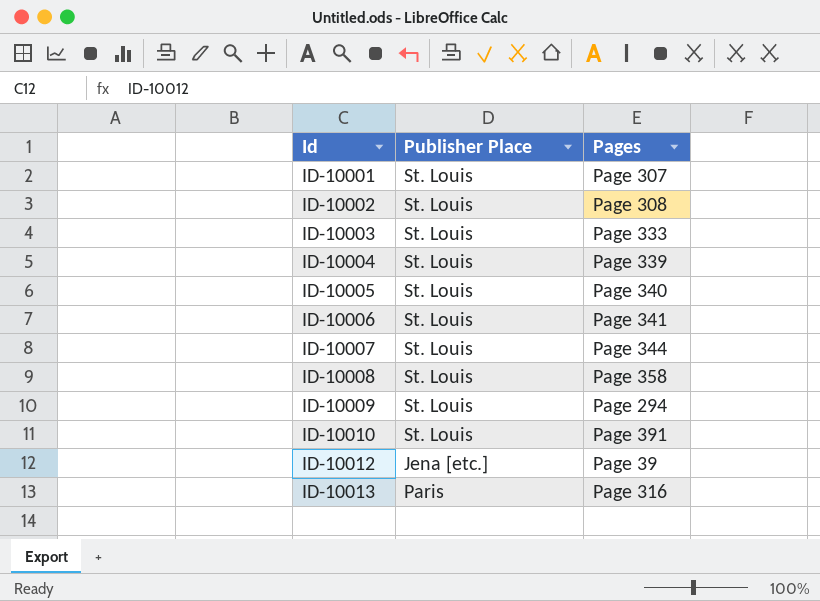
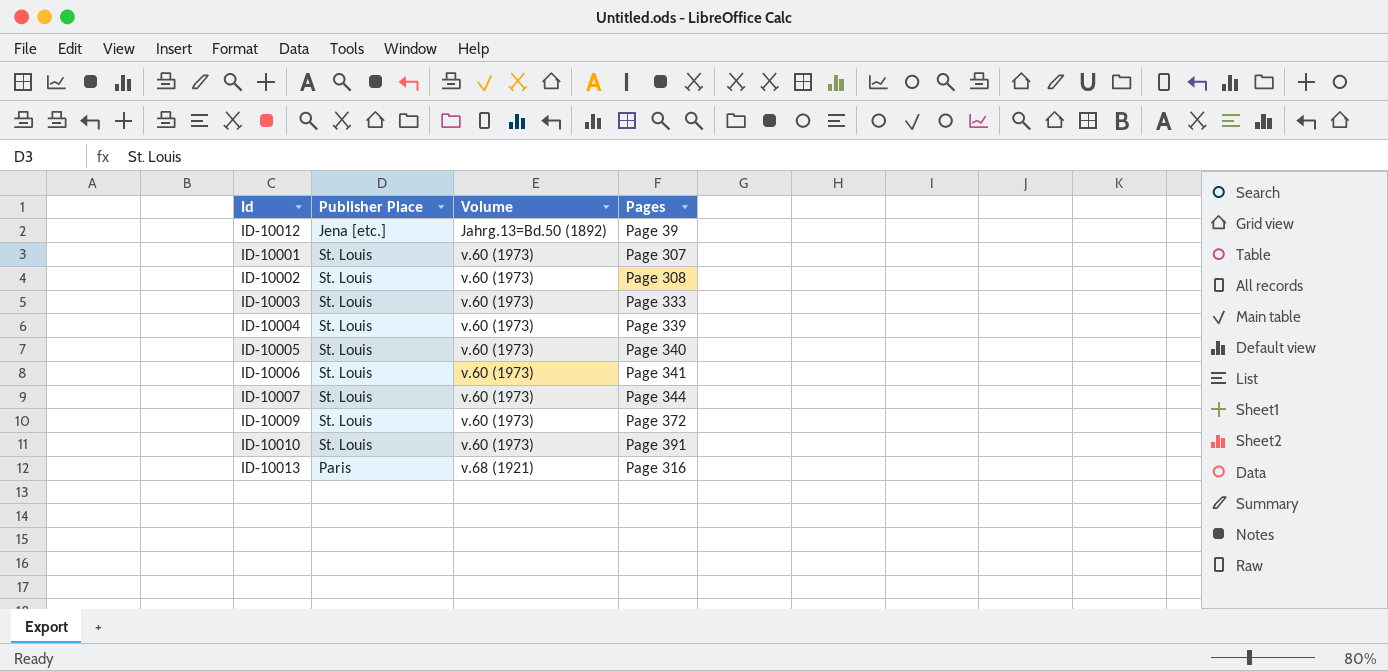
row order: Id ascending -> Volume ascending
column Volume | position: none -> 3
row ID-10008: St. Louis | Page 358 -> none
ID-10009 | Pages: Page 294 -> Page 372

